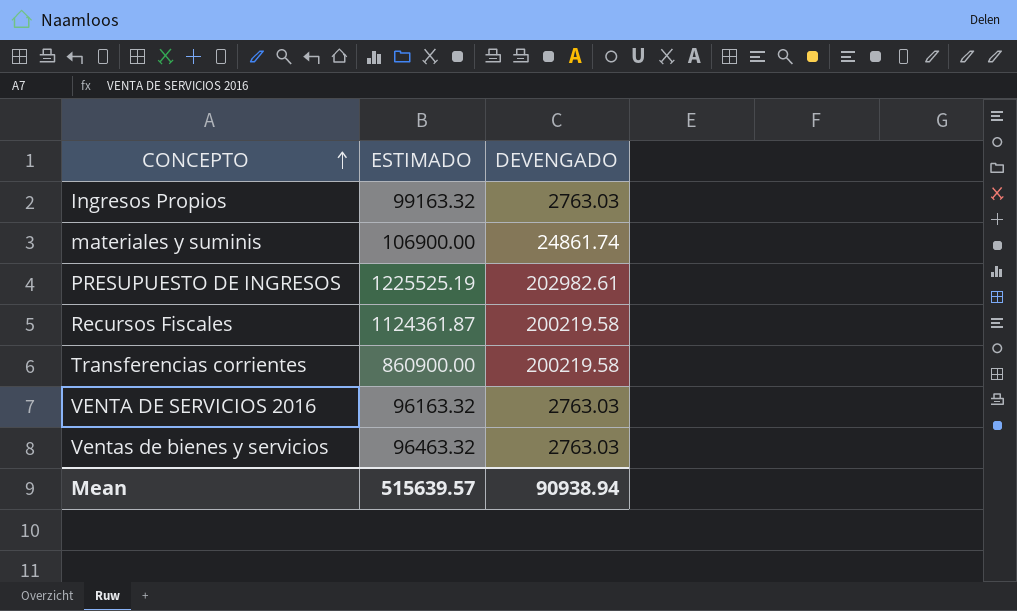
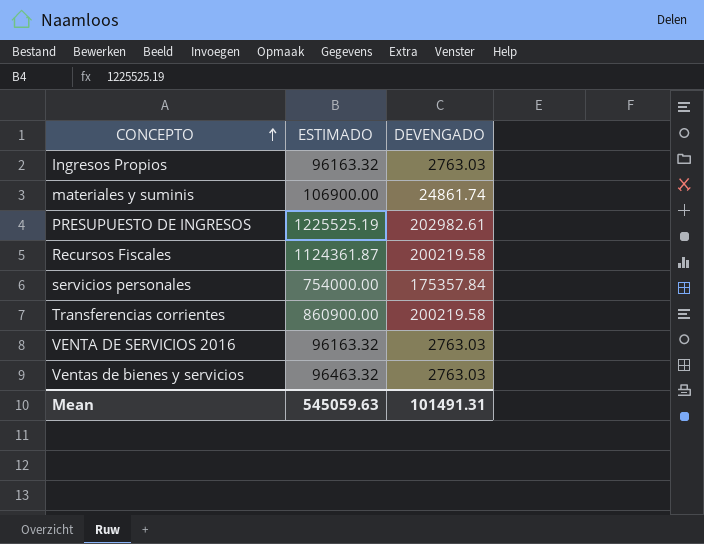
Ingresos Propios | ESTIMADO: 99163.32 -> 96163.32
row servicios personales: none -> 754000.00 | 175357.84
Mean | ESTIMADO: 515639.57 -> 545059.63
Mean | DEVENGADO: 90938.94 -> 101491.31

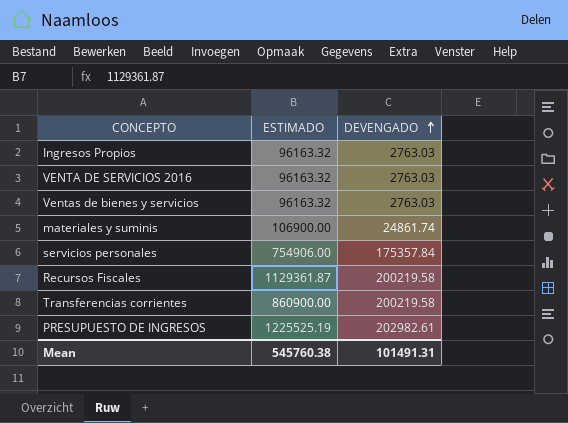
row order: CONCEPTO ascending -> DEVENGADO ascending
Ventas de bienes y servicios | ESTIMADO: 96463.32 -> 96163.32
servicios personales | ESTIMADO: 754000.00 -> 754906.00
Recursos Fiscales | ESTIMADO: 1124361.87 -> 1129361.87
Mean | ESTIMADO: 545059.63 -> 545760.38

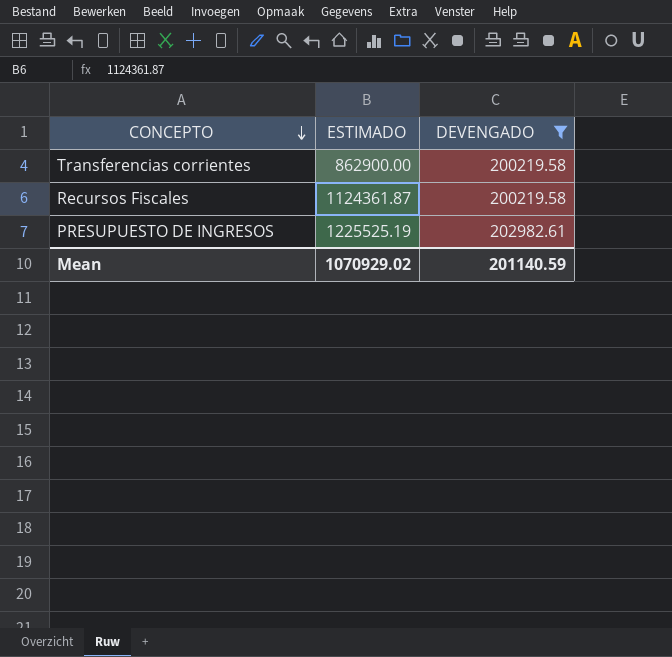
filter: none -> DEVENGADO >= 200219.58
row order: DEVENGADO ascending -> CONCEPTO descending
Transferencias corrientes | ESTIMADO: 860900.00 -> 862900.00
Recursos Fiscales | ESTIMADO: 1129361.87 -> 1124361.87
Mean | ESTIMADO: 545760.38 -> 1070929.02
Mean | DEVENGADO: 101491.31 -> 201140.59

